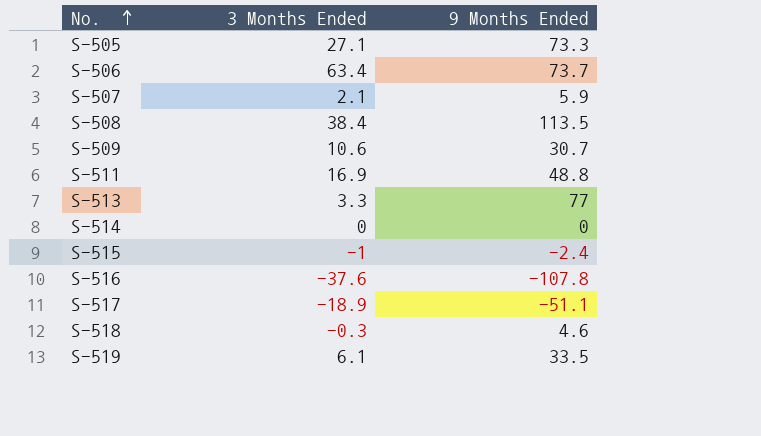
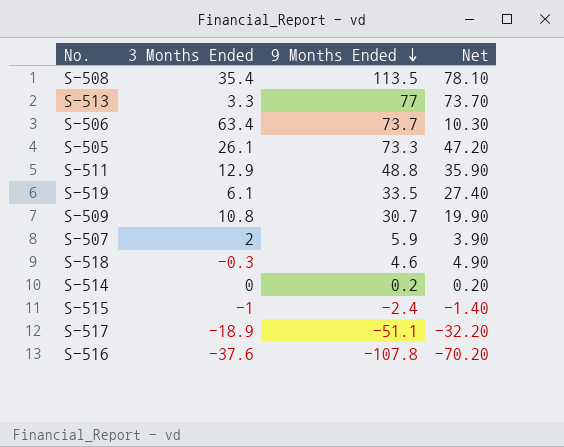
row order: No. ascending -> 9 Months Ended descending
column Net | formula: none -> [9 Months Ended] - [3 Months Ended]
S-508 | 3 Months Ended: 38.4 -> 35.4
S-505 | 3 Months Ended: 27.1 -> 26.1
S-511 | 3 Months Ended: 16.9 -> 12.9
S-509 | 3 Months Ended: 10.6 -> 10.8
S-507 | 3 Months Ended: 2.1 -> 2
S-514 | 9 Months Ended: 0 -> 0.2

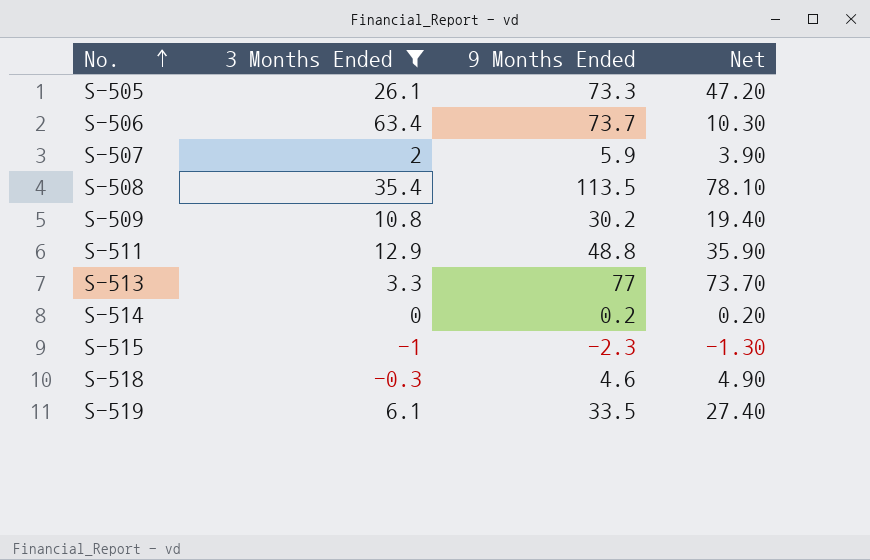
filter: none -> 3 Months Ended >= -1
row order: 9 Months Ended descending -> No. ascending
S-509 | 9 Months Ended: 30.7 -> 30.2
S-509 | Net: 19.90 -> 19.40
S-515 | 9 Months Ended: -2.4 -> -2.3
S-515 | Net: -1.40 -> -1.30

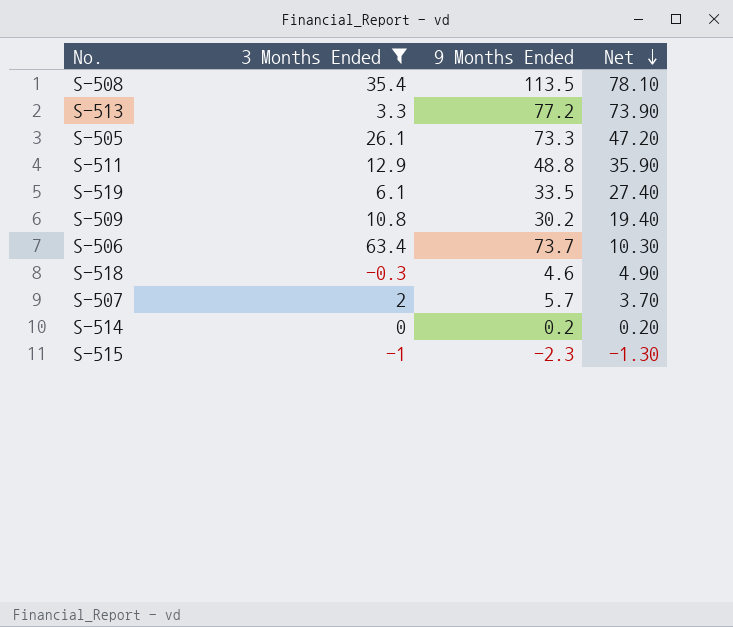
row order: No. ascending -> Net descending
S-513 | 9 Months Ended: 77 -> 77.2
S-513 | Net: 73.70 -> 73.90
S-507 | 9 Months Ended: 5.9 -> 5.7
S-507 | Net: 3.90 -> 3.70

